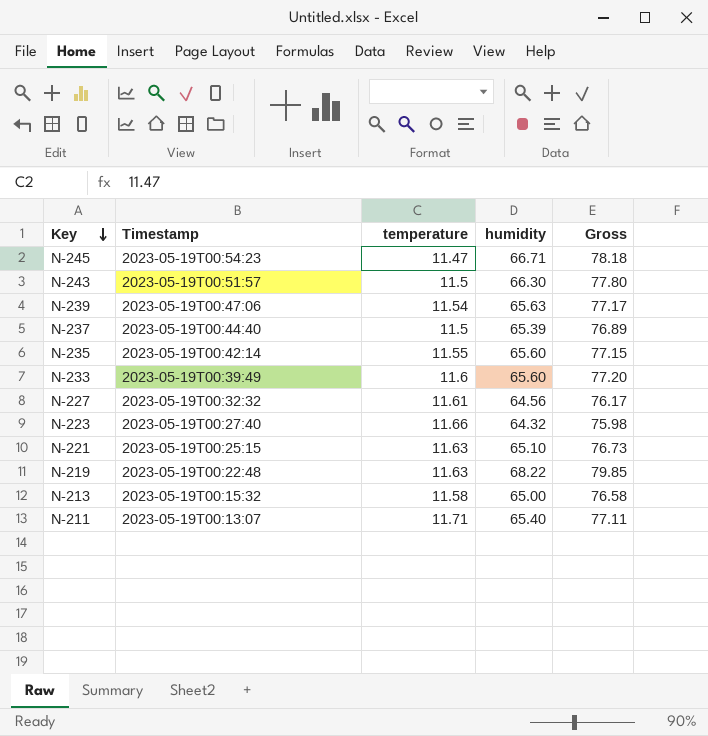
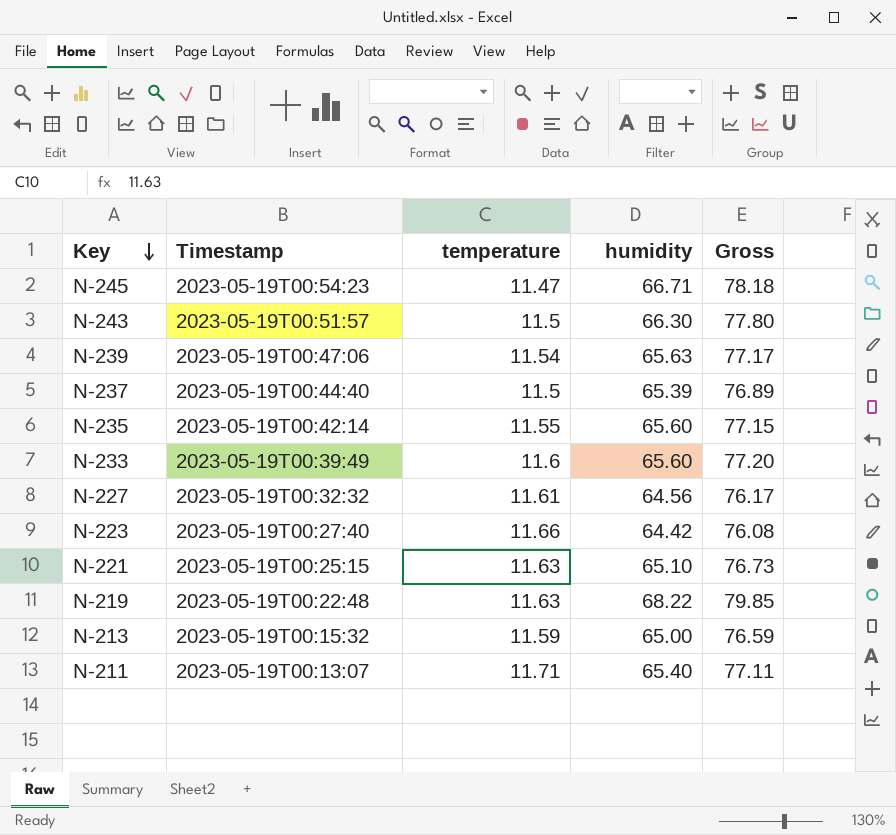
N-223 | humidity: 64.32 -> 64.42
N-223 | Gross: 75.98 -> 76.08
N-213 | temperature: 11.58 -> 11.59
N-213 | Gross: 76.58 -> 76.59

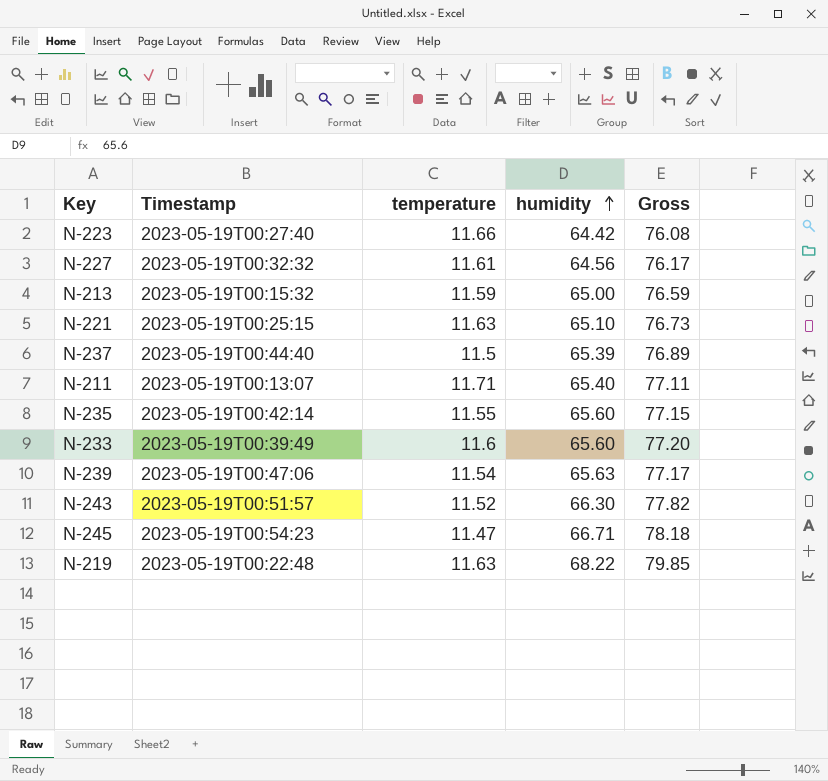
row order: Key descending -> humidity ascending
N-243 | temperature: 11.5 -> 11.52
N-243 | Gross: 77.80 -> 77.82

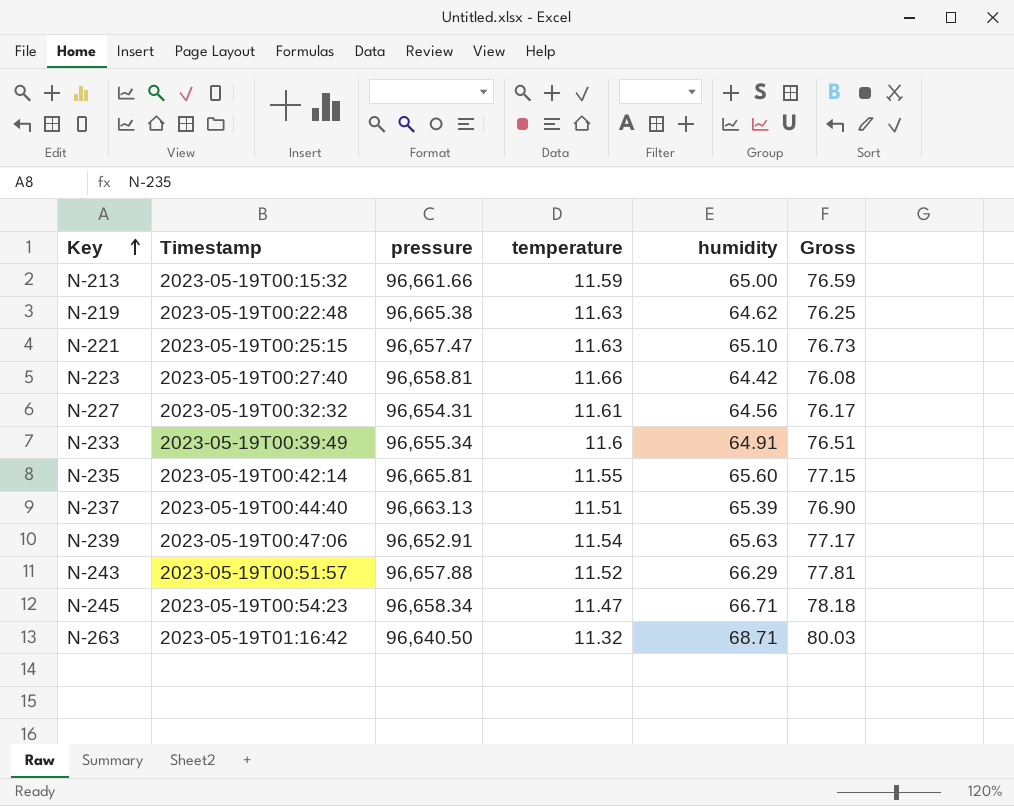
row order: humidity ascending -> Key ascending
column pressure | position: none -> 3
row N-211: 2023-05-19T00:13:07 | 11.71 | 65.40 | 77.11 -> none
N-219 | humidity: 68.22 -> 64.62
N-219 | Gross: 79.85 -> 76.25
N-233 | humidity: 65.60 -> 64.91
N-233 | Gross: 77.20 -> 76.51
N-237 | temperature: 11.5 -> 11.51
N-237 | Gross: 76.89 -> 76.90
N-243 | humidity: 66.30 -> 66.29
N-243 | Gross: 77.82 -> 77.81
row N-263: none -> 2023-05-19T01:16:42 | 96,640.50 | 11.32 | 68.71 | 80.03

